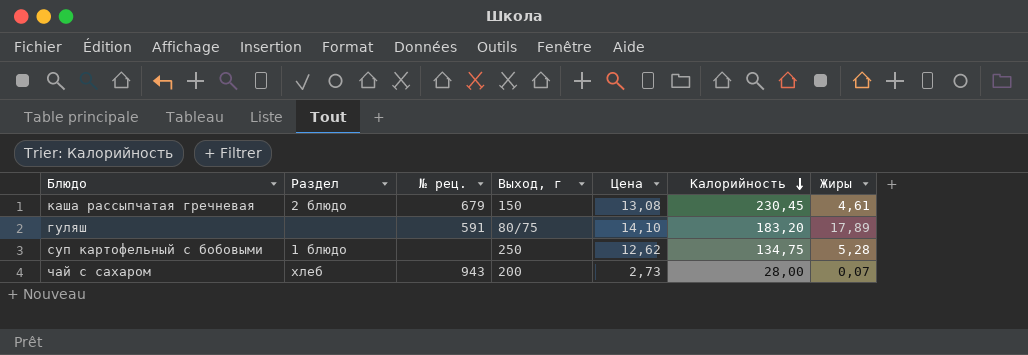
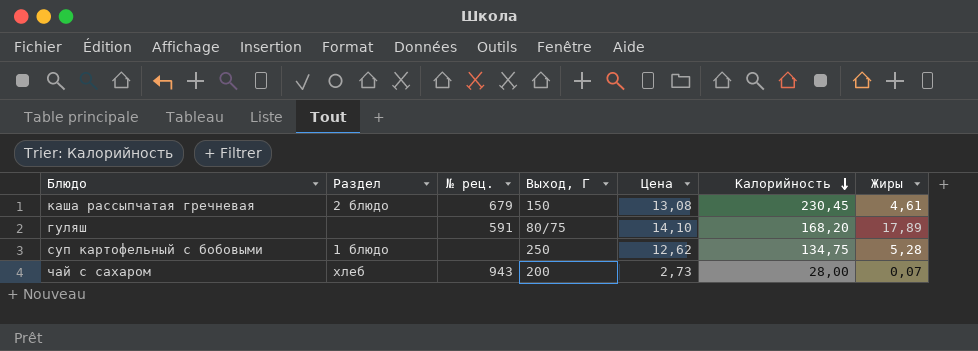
column name: Выход, г -> Выход, Г
гуляш | Калорийность: 183,20 -> 168,20

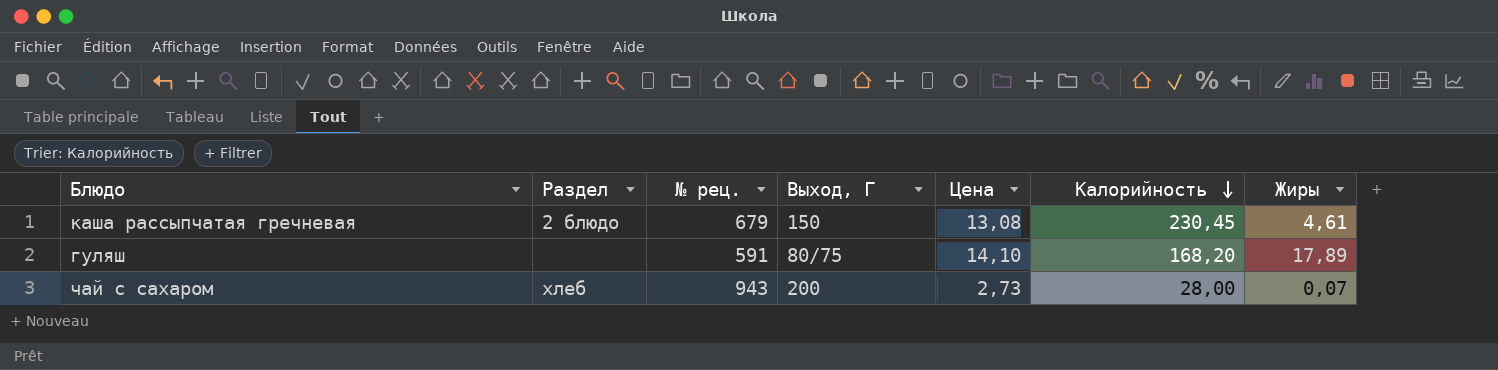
row суп картофельный с бобовыми: 1 блюдо | none | 250 | 12,62 | 134,75 | 5,28 -> none

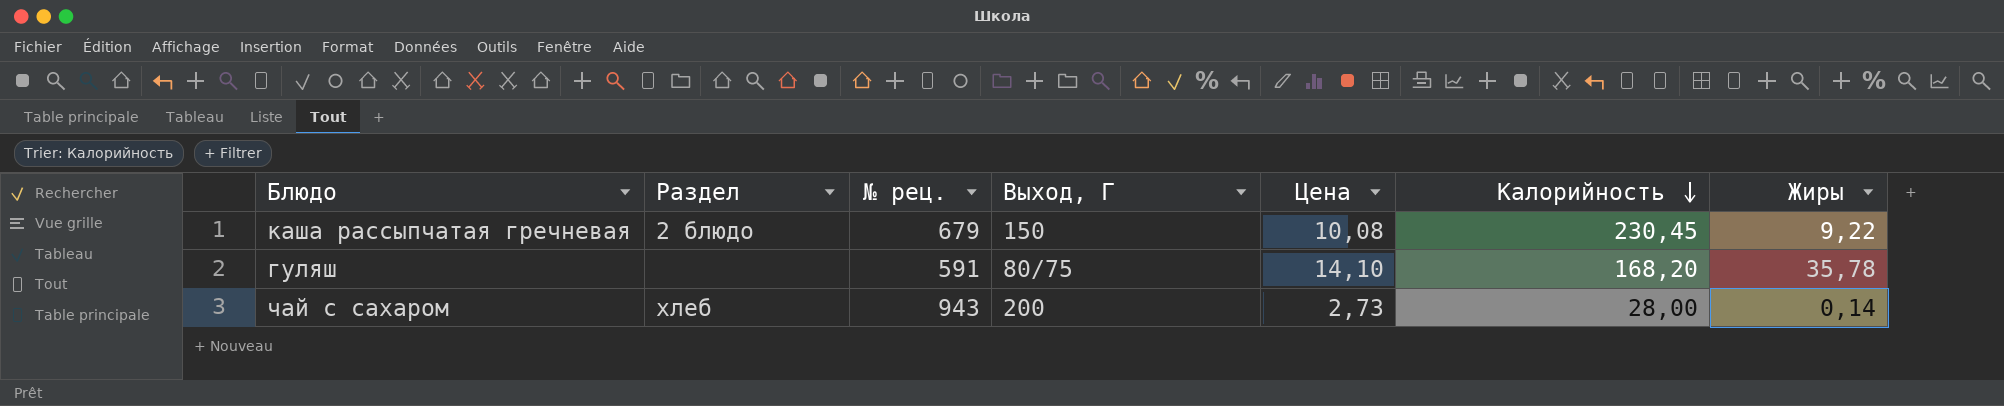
каша рассыпчатая гречневая | Цена: 13,08 -> 10,08
каша рассыпчатая гречневая | Жиры: 4,61 -> 9,22
гуляш | Жиры: 17,89 -> 35,78
чай с сахаром | Жиры: 0,07 -> 0,14

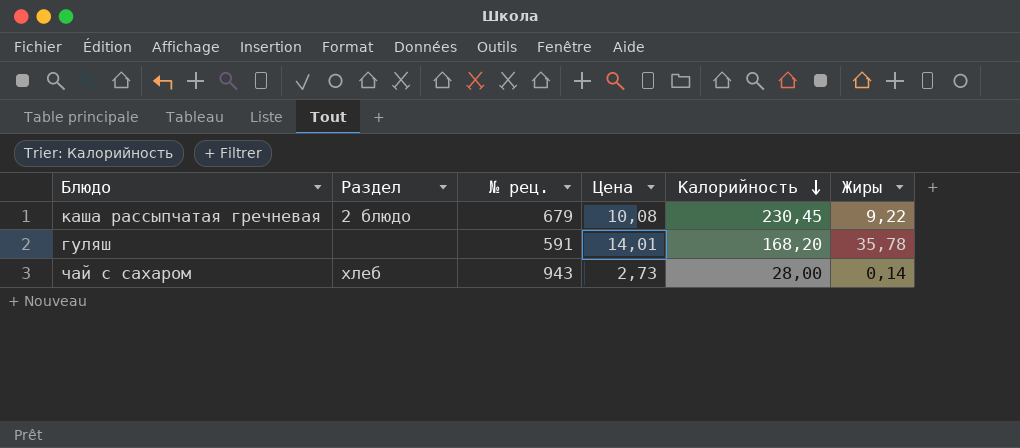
column Выход, Г | position: 4 -> none
гуляш | Цена: 14,10 -> 14,01

